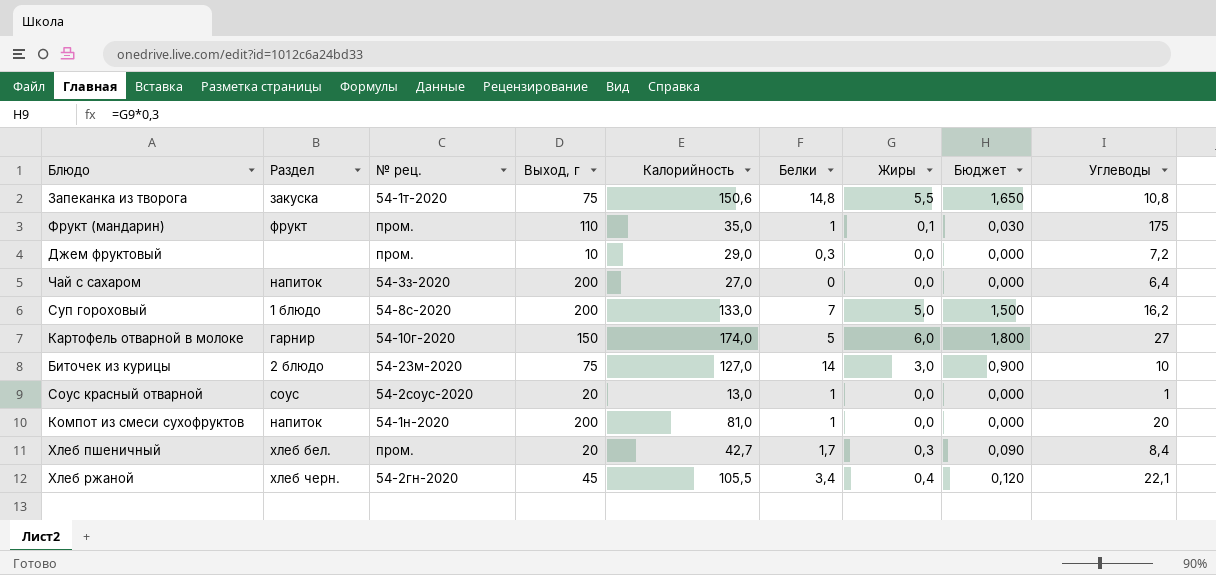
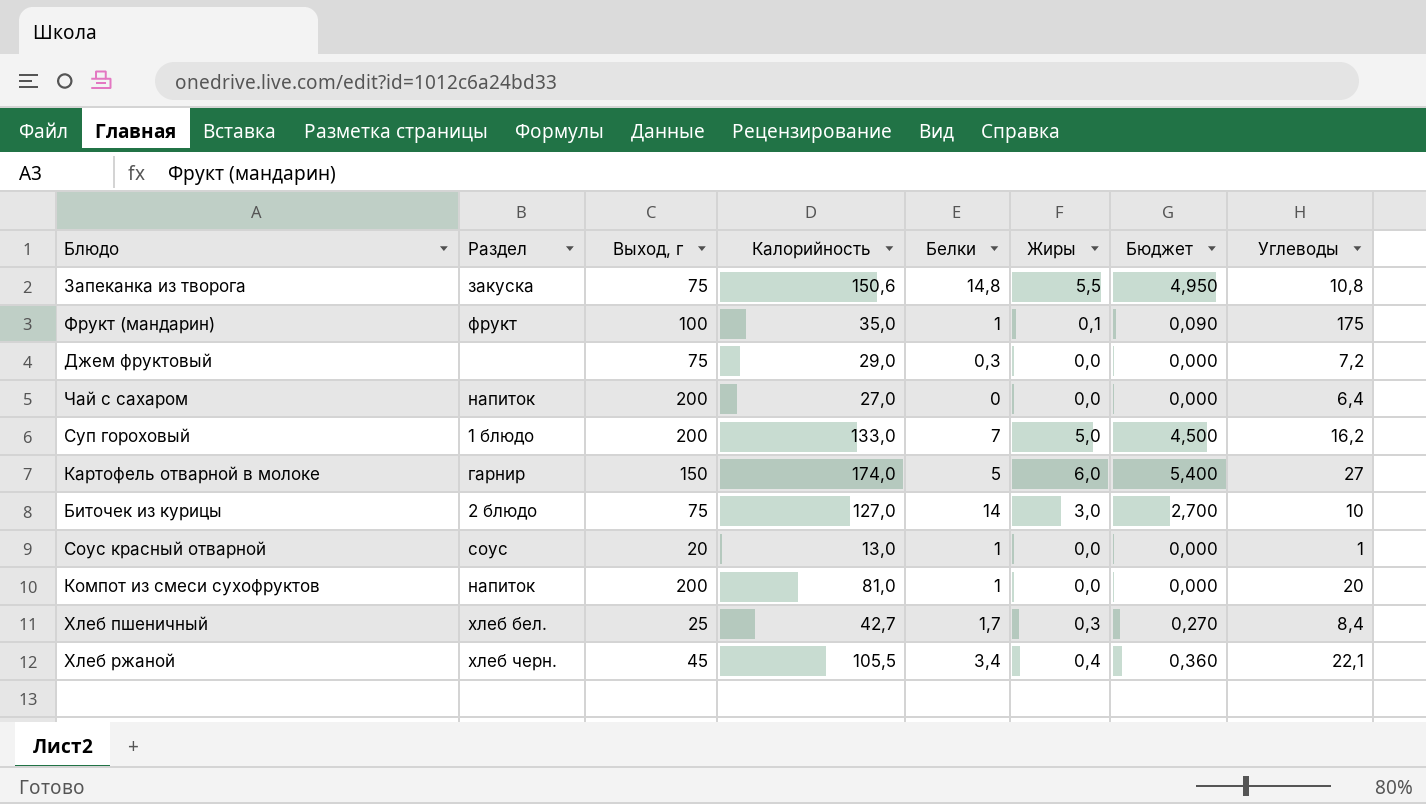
column № рец. | position: 3 -> none
column Бюджет | formula: [Жиры] * 0,3 -> [Жиры] * 0,9
Фрукт (мандарин) | Выход, г: 110 -> 100
Джем фруктовый | Выход, г: 10 -> 75
Хлеб пшеничный | Выход, г: 20 -> 25

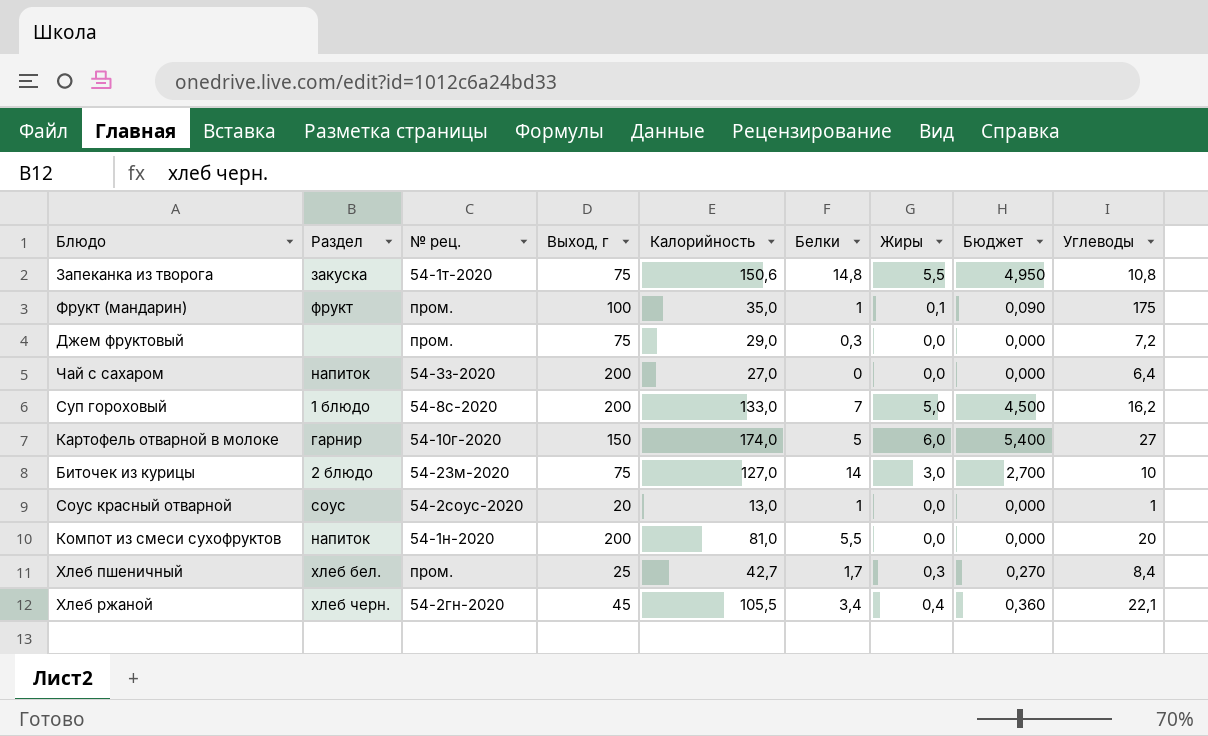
column № рец. | position: none -> 3
Компот из смеси сухофруктов | Белки: 1 -> 5,5

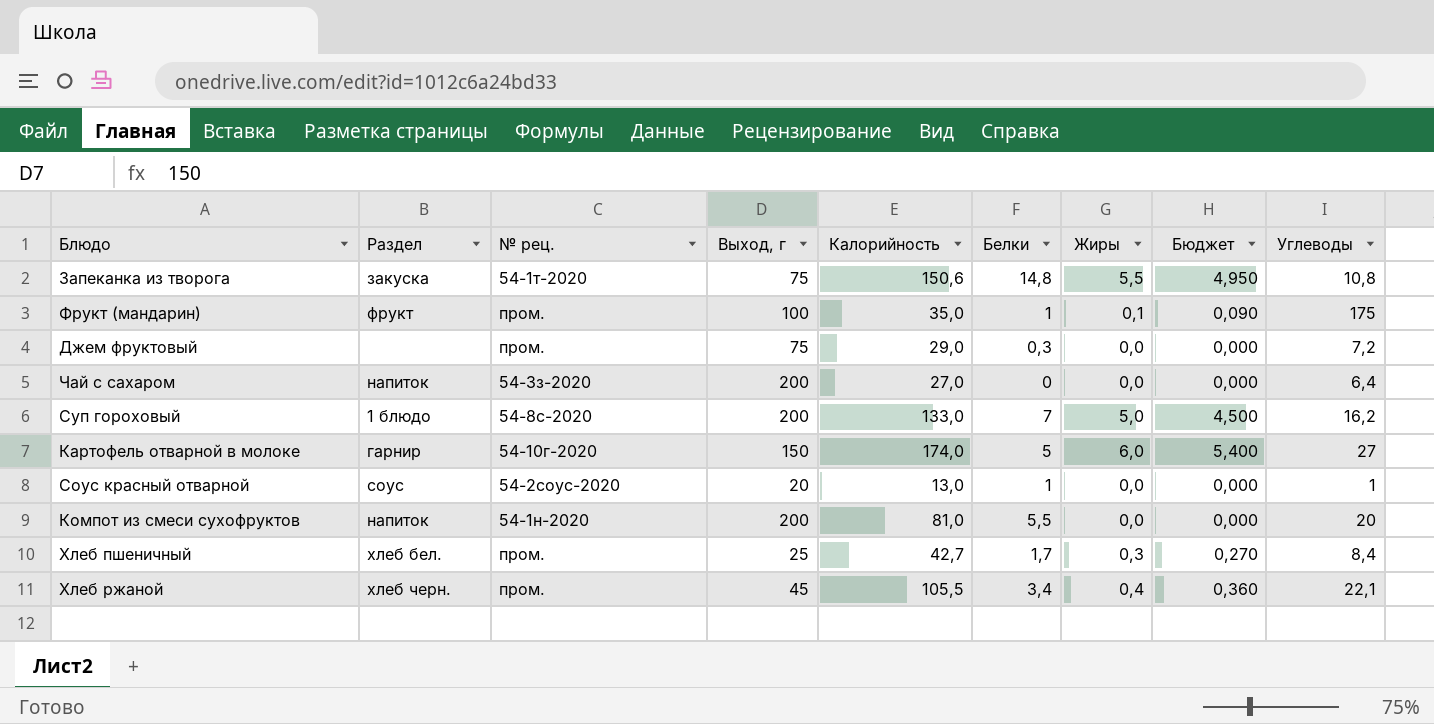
row Биточек из курицы: 2 блюдо | 54-23м-2020 | 75 | 127,0 | 14 | 3,0 | 2,700 | 10 -> none
Хлеб ржаной | № рец.: 54-2гн-2020 -> пром.

